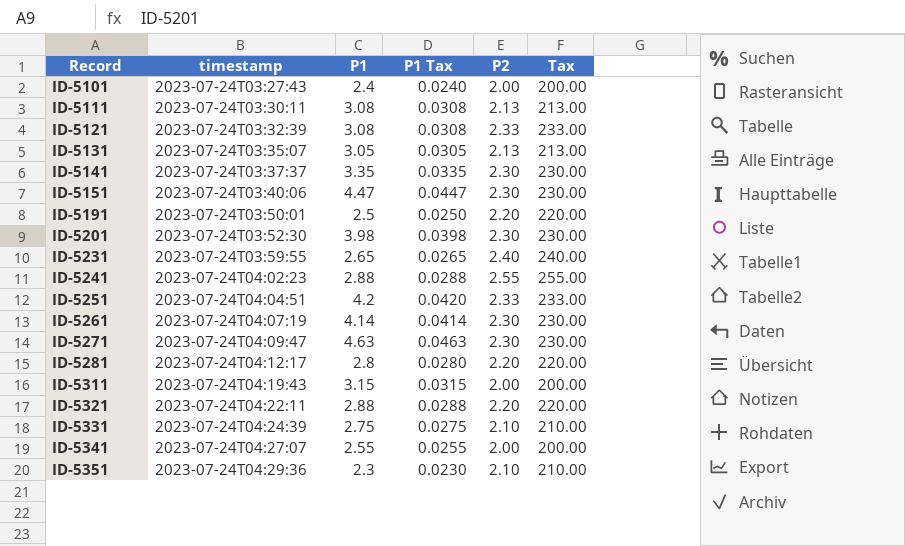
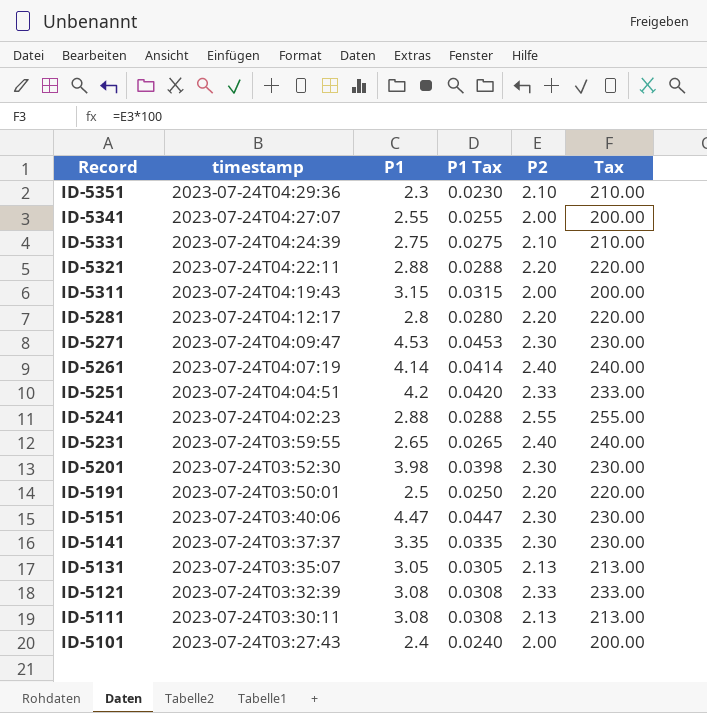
row order: Record ascending -> Record descending
ID-5271 | P1: 4.63 -> 4.53
ID-5271 | P1 Tax: 0.0463 -> 0.0453
ID-5261 | P2: 2.30 -> 2.40
ID-5261 | Tax: 230.00 -> 240.00

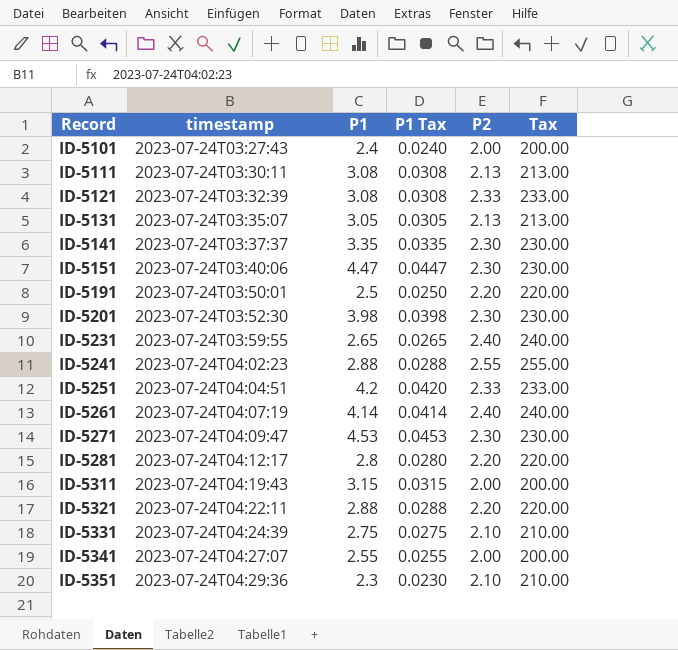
row order: Record descending -> Record ascending

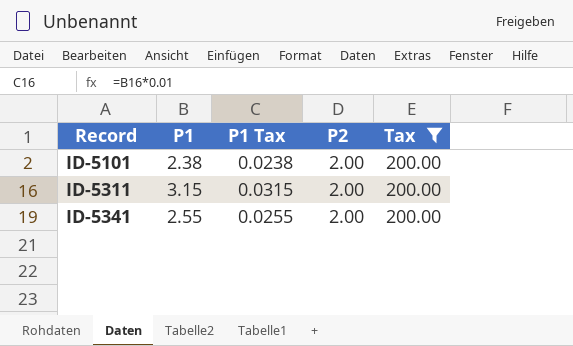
filter: none -> Tax = 200.00
column timestamp | position: 2 -> none
ID-5101 | P1: 2.4 -> 2.38
ID-5101 | P1 Tax: 0.0240 -> 0.0238

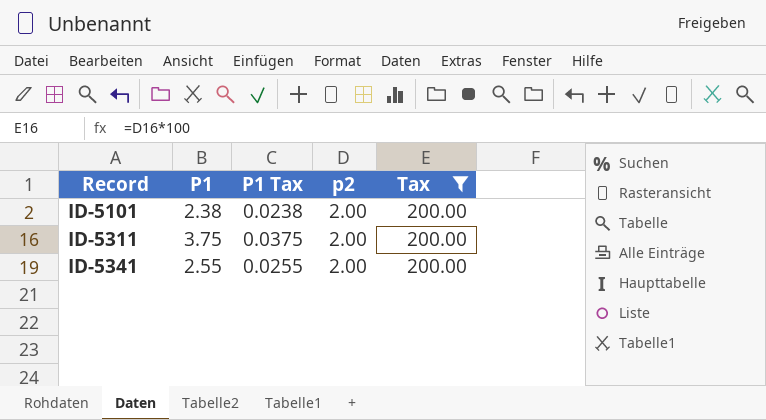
column name: P2 -> p2
ID-5311 | P1: 3.15 -> 3.75
ID-5311 | P1 Tax: 0.0315 -> 0.0375

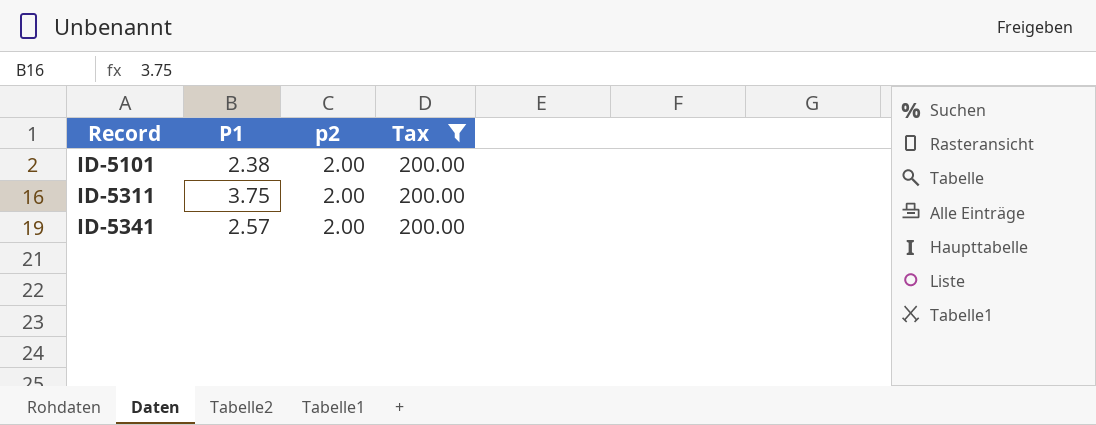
column P1 Tax | formula: [P1] * 0.01 -> none
ID-5341 | P1: 2.55 -> 2.57

